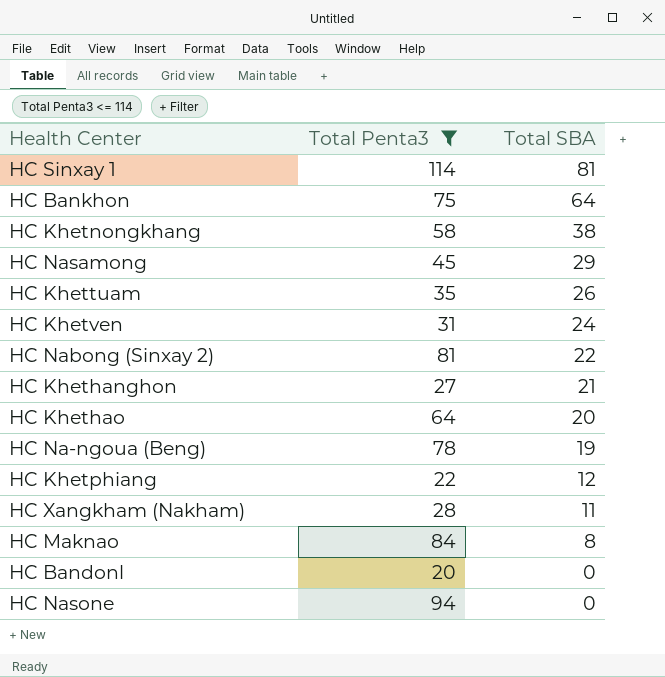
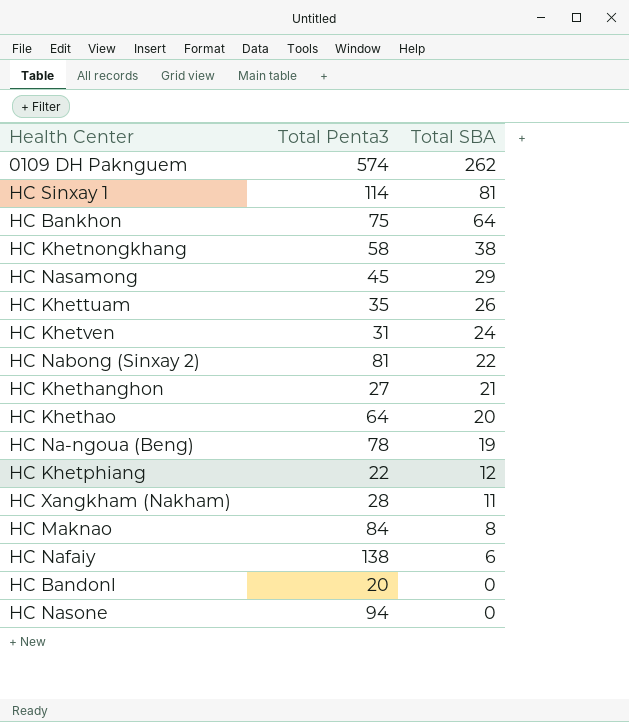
filter: Total Penta3 <= 114 -> none

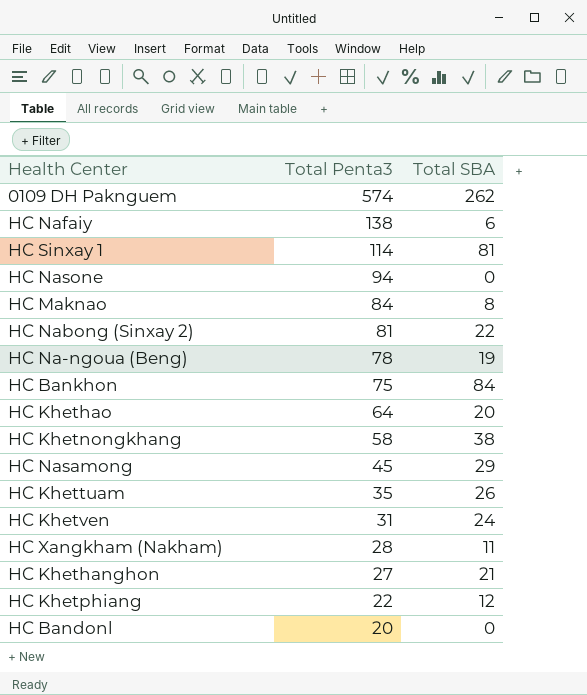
row order: Total SBA descending -> Total Penta3 descending
HC Bankhon | Total SBA: 64 -> 84

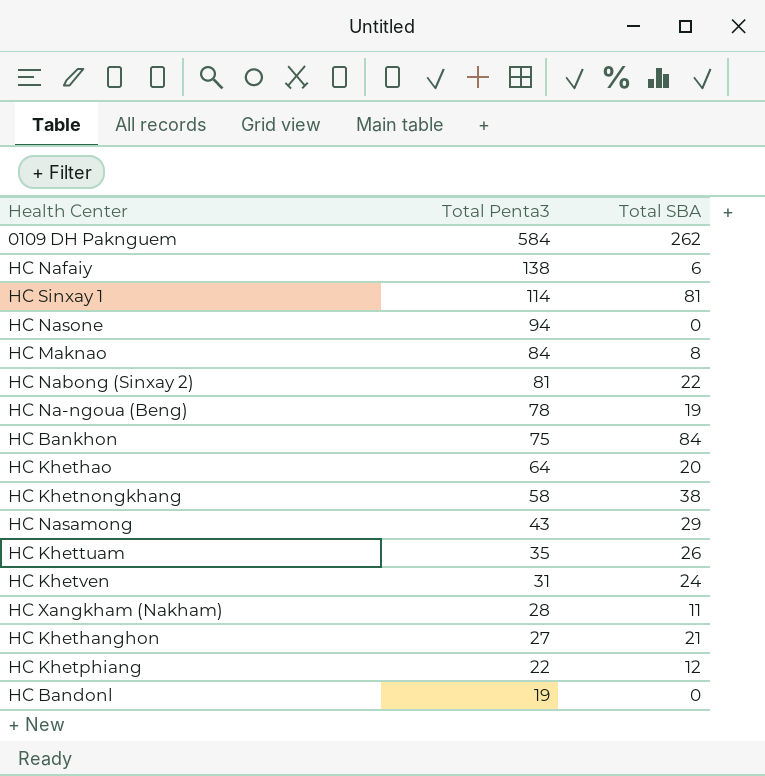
0109 DH Paknguem | Total Penta3: 574 -> 584
HC Nasamong | Total Penta3: 45 -> 43
HC Bandonl | Total Penta3: 20 -> 19

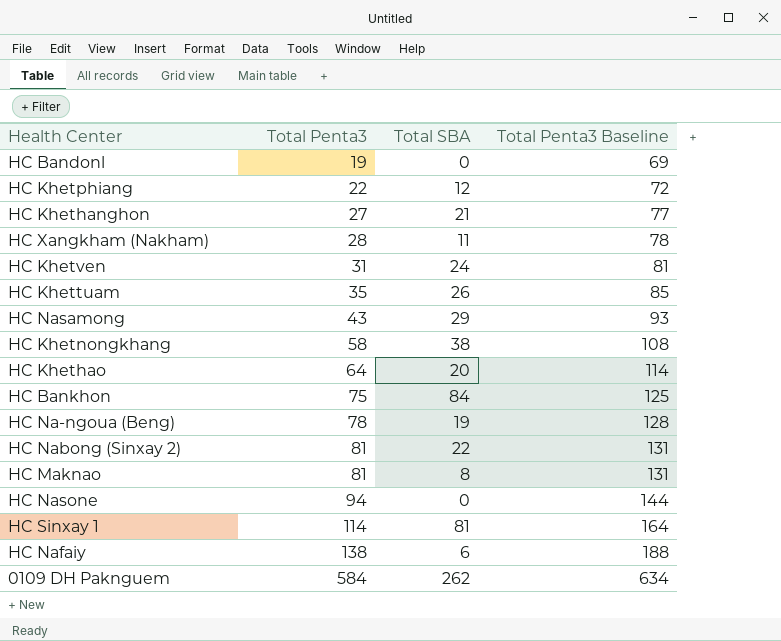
row order: Total Penta3 descending -> Total Penta3 ascending
column Total Penta3 Baseline | formula: none -> [Total Penta3] + 50
HC Maknao | Total Penta3: 84 -> 81

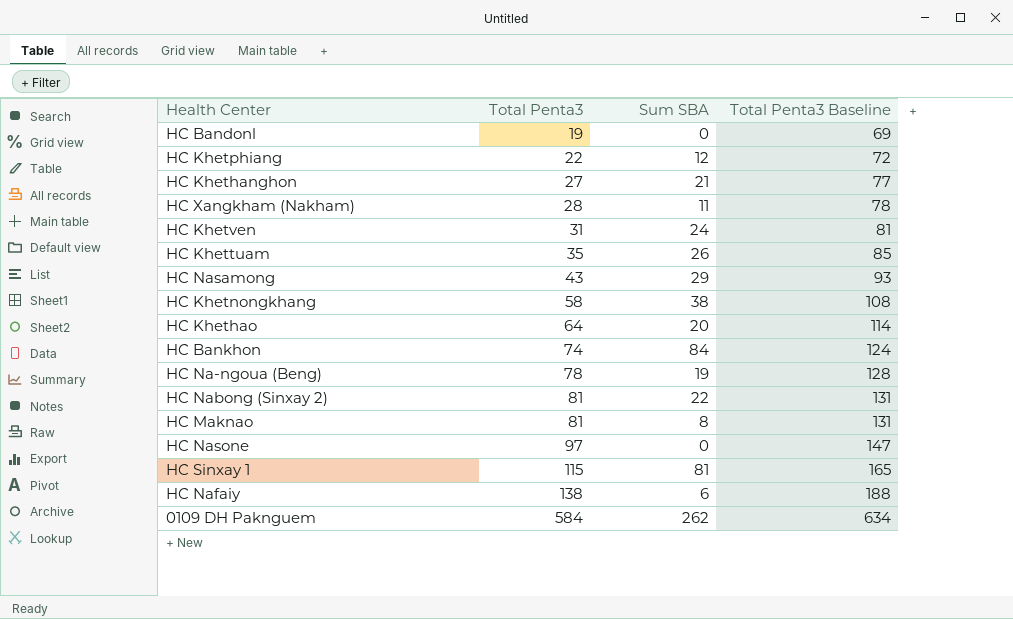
column name: Total SBA -> Sum SBA
HC Bankhon | Total Penta3: 75 -> 74
HC Bankhon | Total Penta3 Baseline: 125 -> 124
HC Nasone | Total Penta3: 94 -> 97
HC Nasone | Total Penta3 Baseline: 144 -> 147
HC Sinxay 1 | Total Penta3: 114 -> 115
HC Sinxay 1 | Total Penta3 Baseline: 164 -> 165

